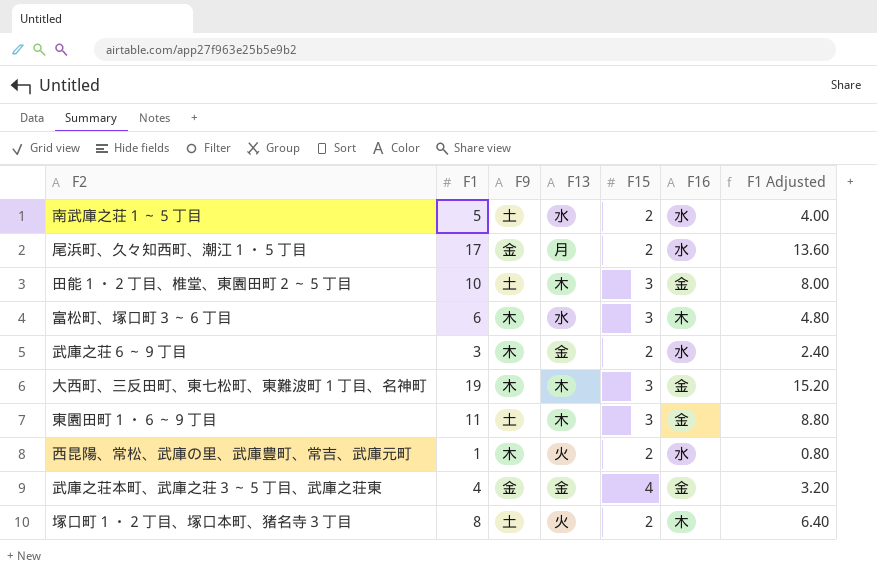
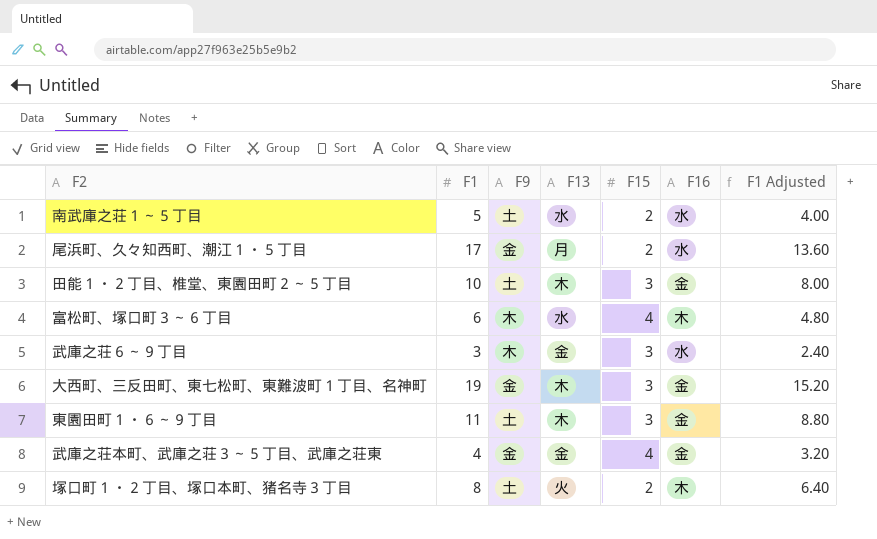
row 西昆陽、常松、武庫の里、武庫豊町、常吉、武庫元町: 1 | 木 | 火 | 2 | 水 | 0.80 -> none
富松町、塚口町３～６丁目 | F15: 3 -> 4
武庫之荘６～９丁目 | F15: 2 -> 3
大西町、三反田町、東七松町、東難波町１丁目、名神町 | F9: 木 -> 金

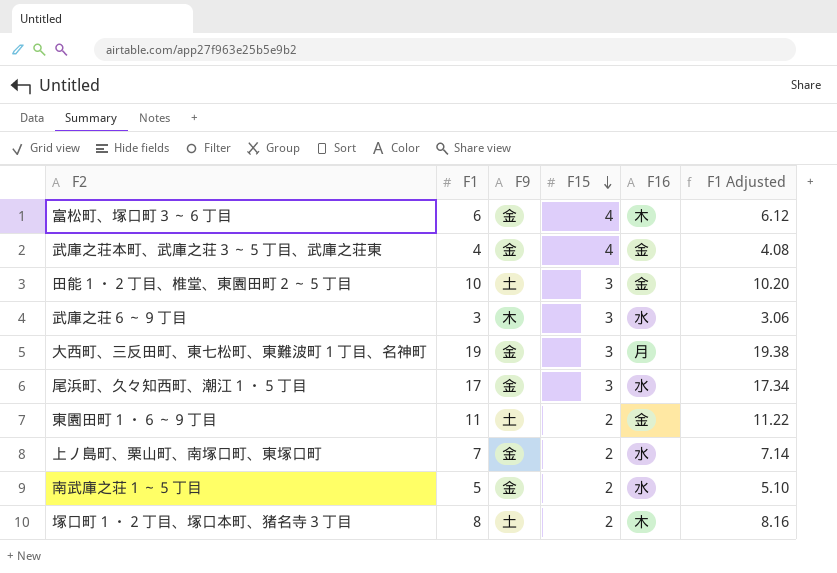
row order: none -> F15 descending
column F13 | position: 4 -> none
column F1 Adjusted | formula: [F1] * 0.8 -> [F1] * 1.02
富松町、塚口町３～６丁目 | F9: 木 -> 金
大西町、三反田町、東七松町、東難波町１丁目、名神町 | F16: 金 -> 月
尾浜町、久々知西町、潮江１・５丁目 | F15: 2 -> 3
東園田町１・６～９丁目 | F15: 3 -> 2
row 上ノ島町、栗山町、南塚口町、東塚口町: none -> 7 | 金 | 2 | 水 | 7.14
南武庫之荘１～５丁目 | F9: 土 -> 金

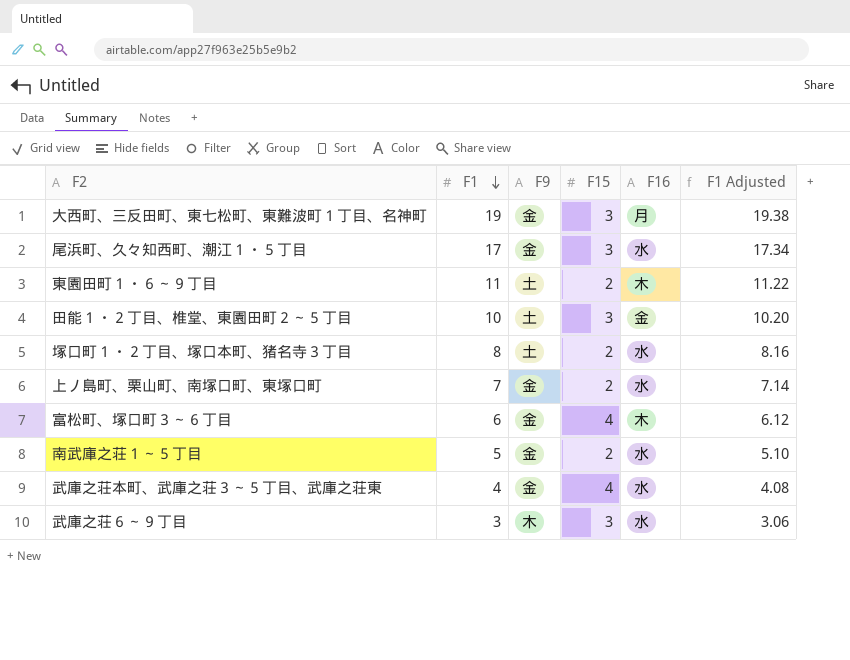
row order: F15 descending -> F1 descending
東園田町１・６～９丁目 | F16: 金 -> 木
塚口町１・２丁目、塚口本町、猪名寺３丁目 | F16: 木 -> 水
武庫之荘本町、武庫之荘３～５丁目、武庫之荘東 | F16: 金 -> 水

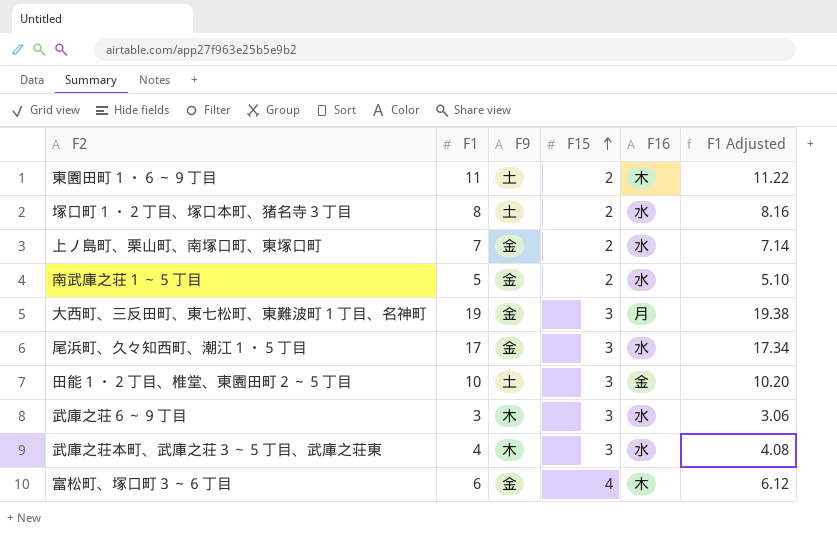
row order: F1 descending -> F15 ascending
武庫之荘本町、武庫之荘３～５丁目、武庫之荘東 | F9: 金 -> 木
武庫之荘本町、武庫之荘３～５丁目、武庫之荘東 | F15: 4 -> 3

